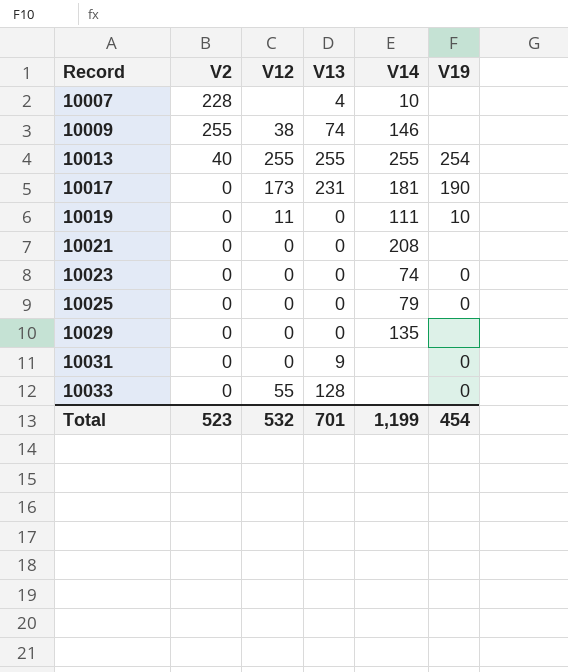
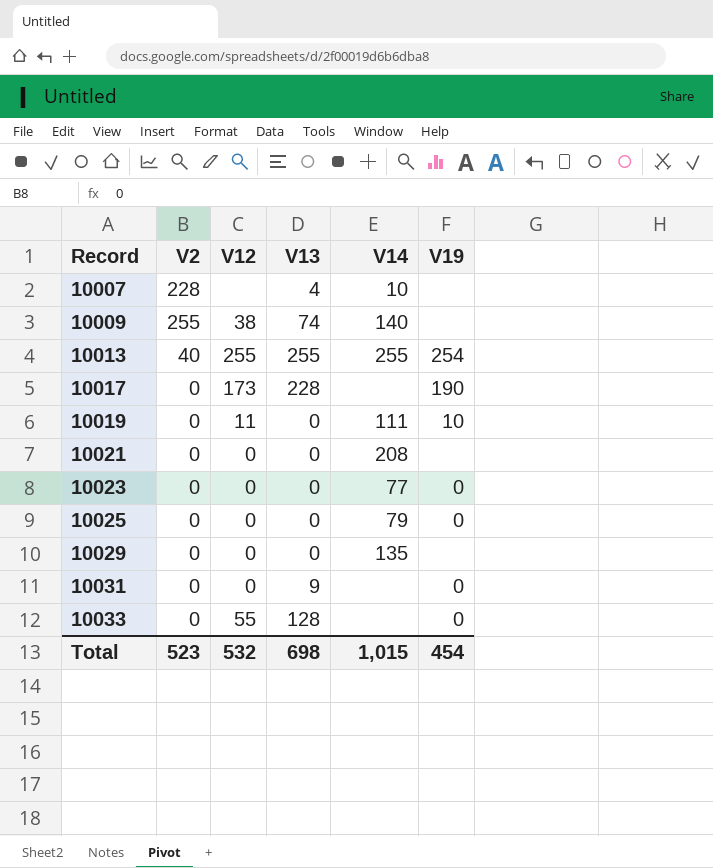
10009 | V14: 146 -> 140
10017 | V13: 231 -> 228
10017 | V14: 181 -> none
10023 | V14: 74 -> 77
Total | V13: 701 -> 698
Total | V14: 1,199 -> 1,015

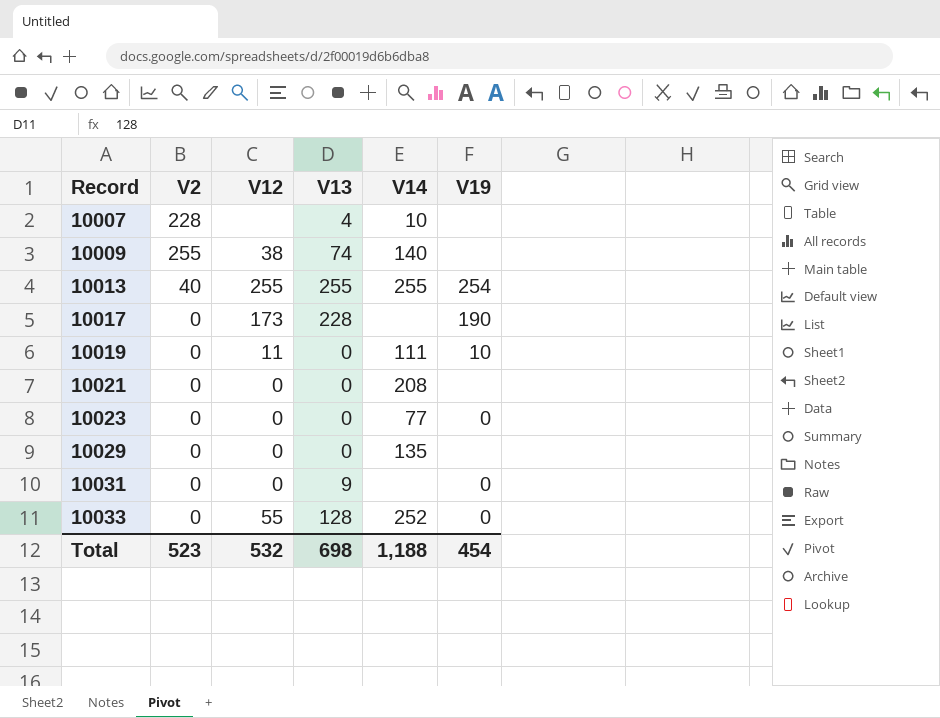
row 10025: 0 | 0 | 0 | 79 | 0 -> none
10033 | V14: none -> 252
Total | V14: 1,015 -> 1,188

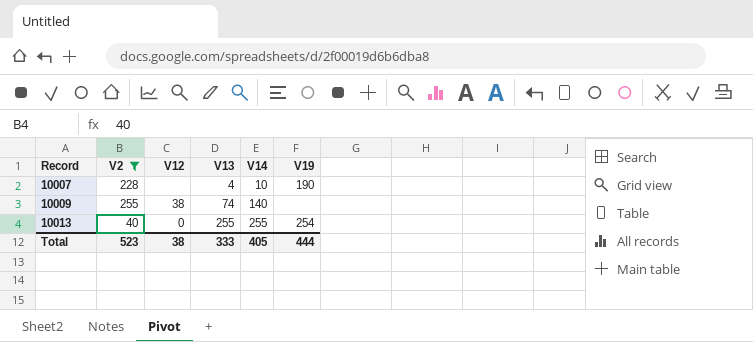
filter: none -> V2 != 0
10007 | V19: none -> 190
10013 | V12: 255 -> 0
Total | V12: 532 -> 38
Total | V13: 698 -> 333
Total | V14: 1,188 -> 405
Total | V19: 454 -> 444

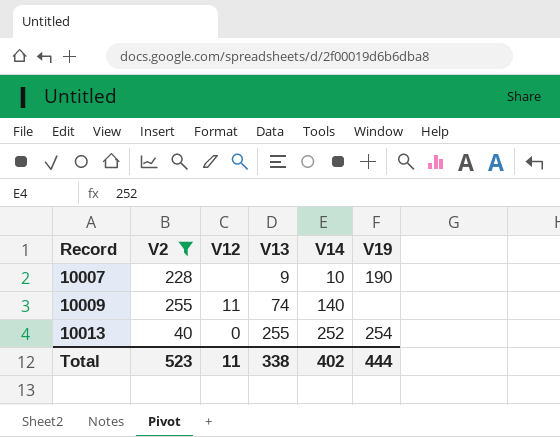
10007 | V13: 4 -> 9
10009 | V12: 38 -> 11
10013 | V14: 255 -> 252
Total | V12: 38 -> 11
Total | V13: 333 -> 338
Total | V14: 405 -> 402

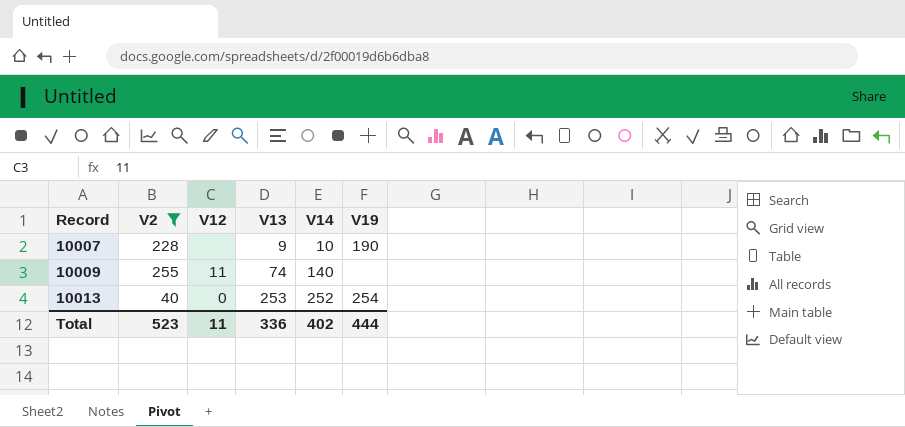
10013 | V13: 255 -> 253
Total | V13: 338 -> 336

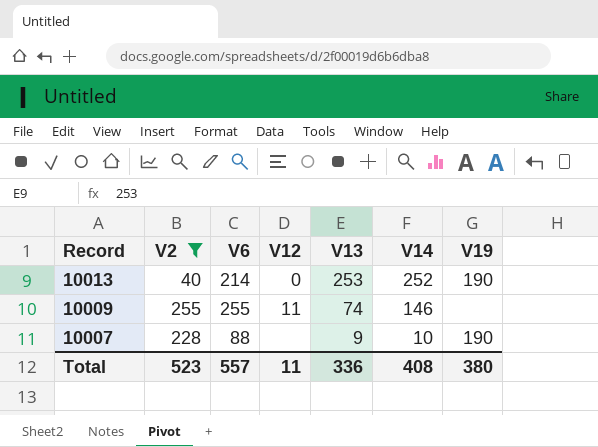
row order: Record ascending -> Record descending
column V6 | position: none -> 3
10013 | V19: 254 -> 190
10009 | V14: 140 -> 146
Total | V14: 402 -> 408
Total | V19: 444 -> 380

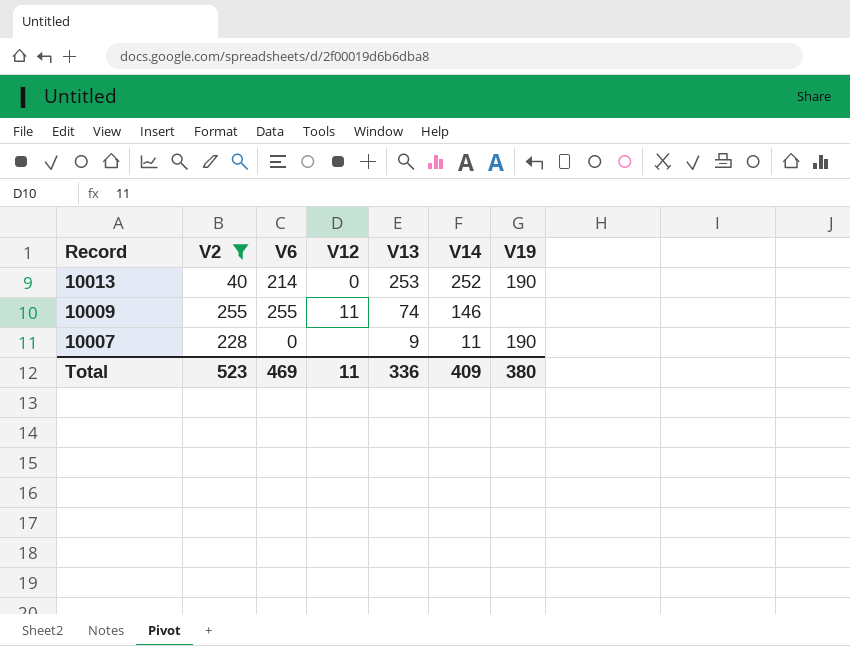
10007 | V6: 88 -> 0
10007 | V14: 10 -> 11
Total | V6: 557 -> 469
Total | V14: 408 -> 409

